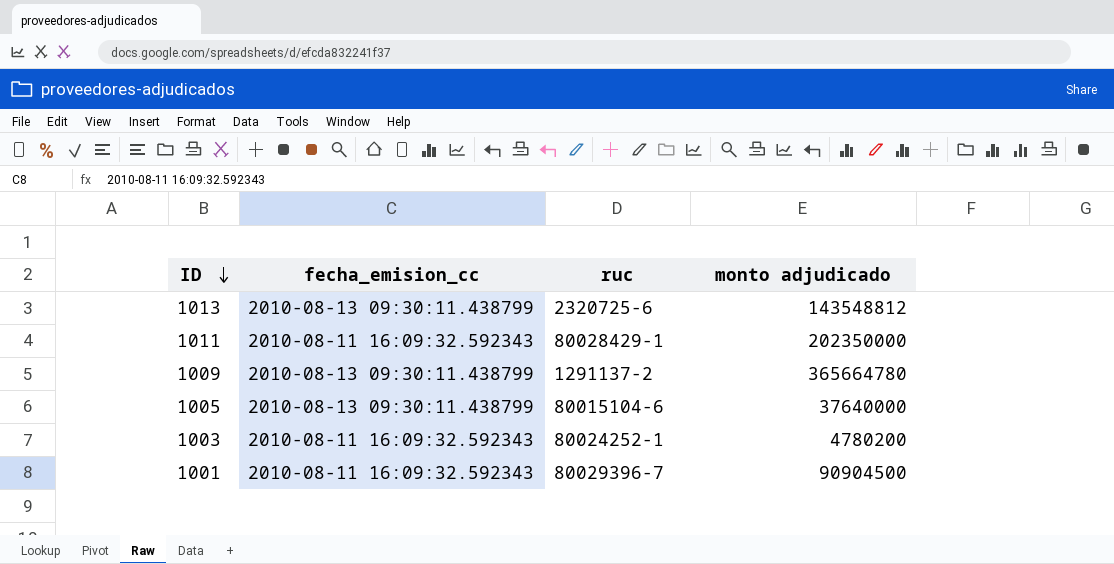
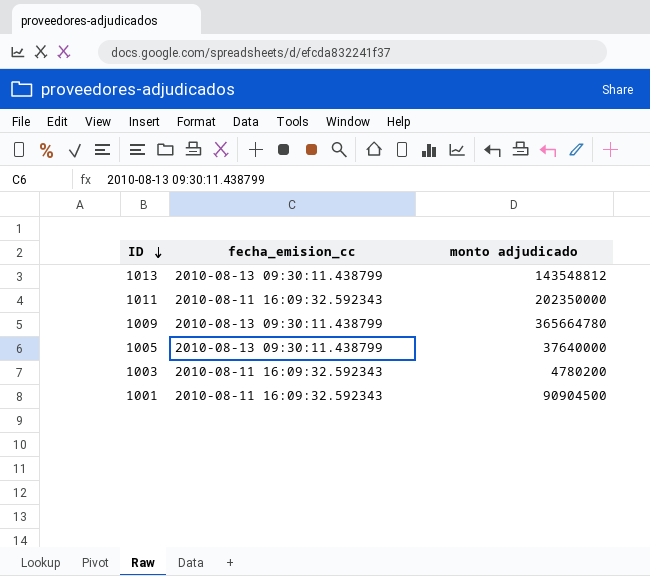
column ruc | position: 3 -> none

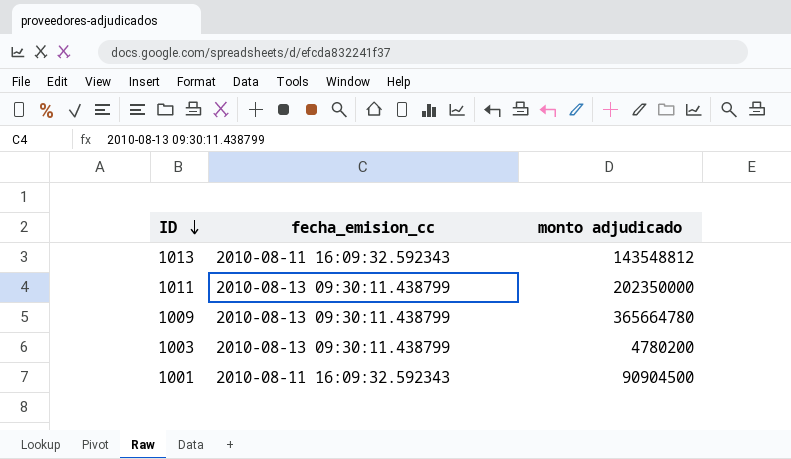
row 1005: 2010-08-13 09:30:11.438799 | 37640000 -> none
1013 | fecha_emision_cc: 2010-08-13 09:30:11.438799 -> 2010-08-11 16:09:32.592343
1011 | fecha_emision_cc: 2010-08-11 16:09:32.592343 -> 2010-08-13 09:30:11.438799
1003 | fecha_emision_cc: 2010-08-11 16:09:32.592343 -> 2010-08-13 09:30:11.438799

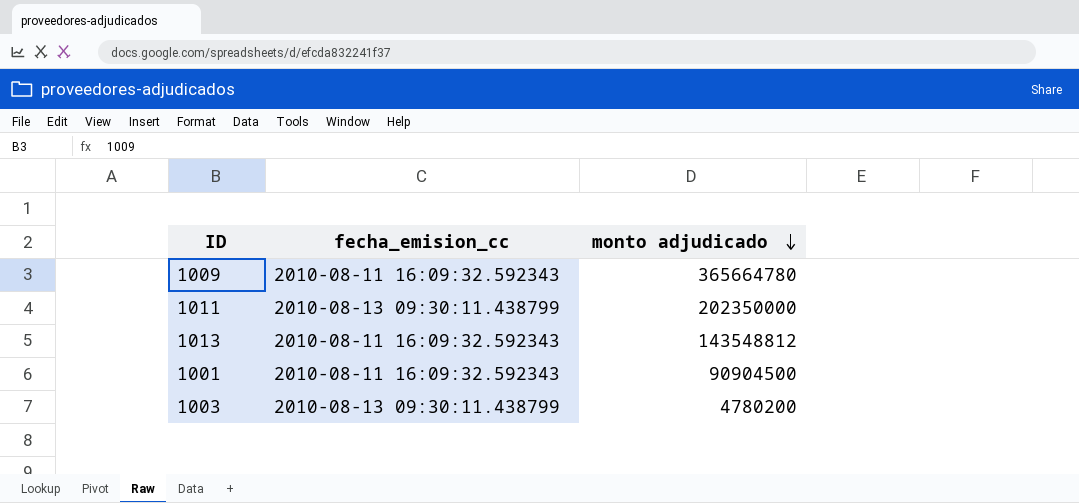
row order: ID descending -> monto adjudicado descending
1009 | fecha_emision_cc: 2010-08-13 09:30:11.438799 -> 2010-08-11 16:09:32.592343

